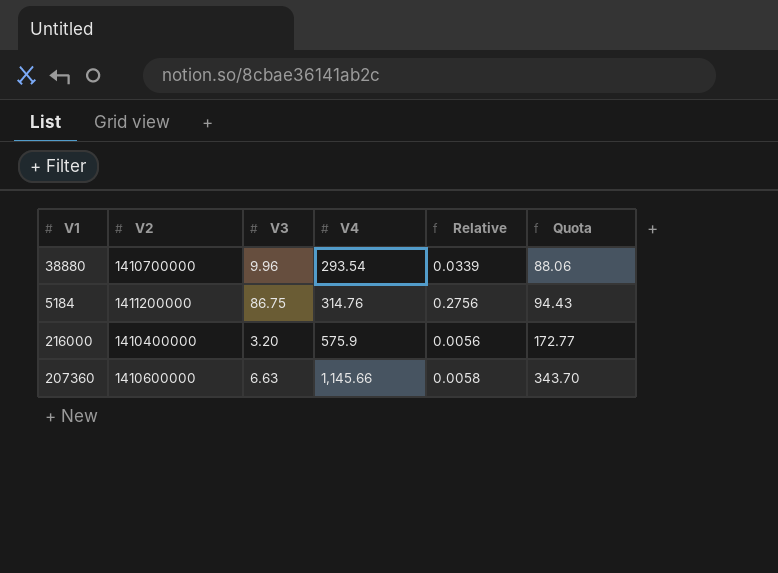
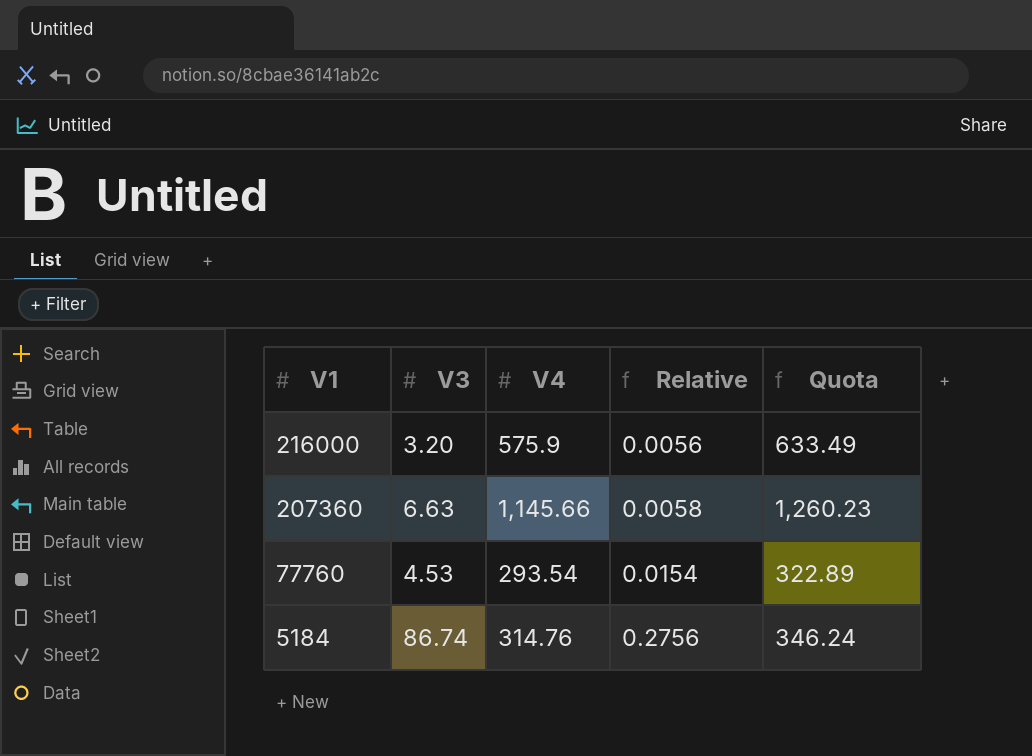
row order: V4 ascending -> V1 descending
column V2 | position: 2 -> none
column Quota | formula: [V4] * 0.3 -> [V4] * 1.1
row 38880: 1410700000 | 9.96 | 293.54 | 0.0339 | 88.06 -> none
row 77760: none -> 4.53 | 293.54 | 0.0154 | 322.89
5184 | V3: 86.75 -> 86.74

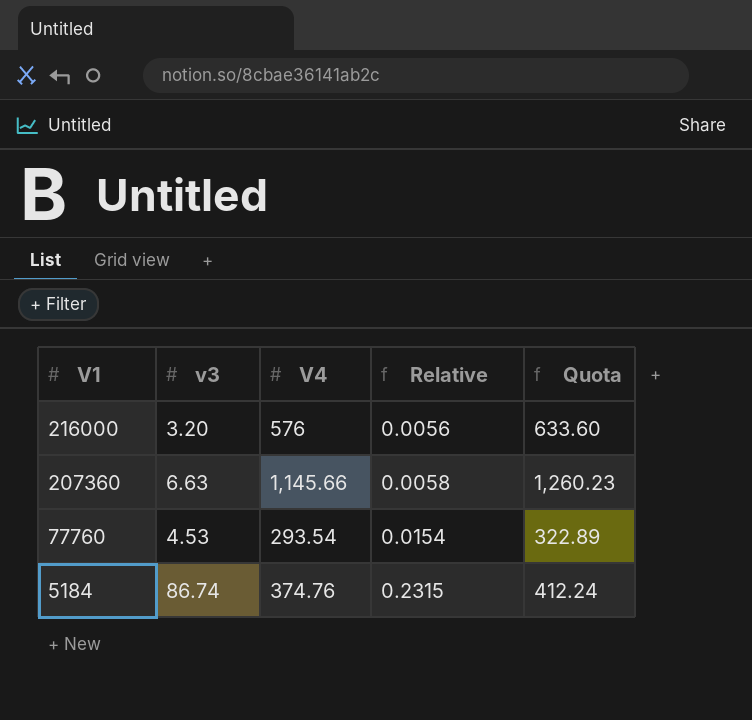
column name: V3 -> v3
216000 | V4: 575.9 -> 576
216000 | Quota: 633.49 -> 633.60
5184 | V4: 314.76 -> 374.76
5184 | Relative: 0.2756 -> 0.2315
5184 | Quota: 346.24 -> 412.24

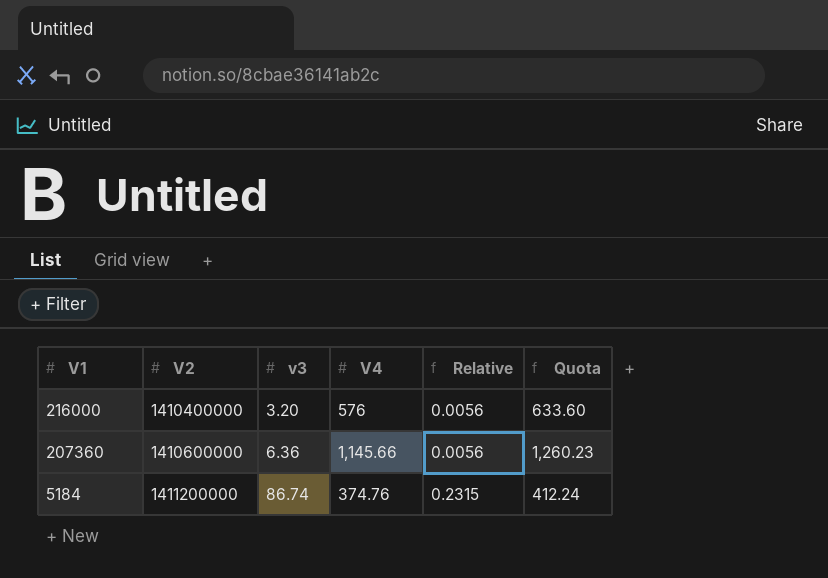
column V2 | position: none -> 2
row 77760: 4.53 | 293.54 | 0.0154 | 322.89 -> none
207360 | v3: 6.63 -> 6.36
207360 | Relative: 0.0058 -> 0.0056

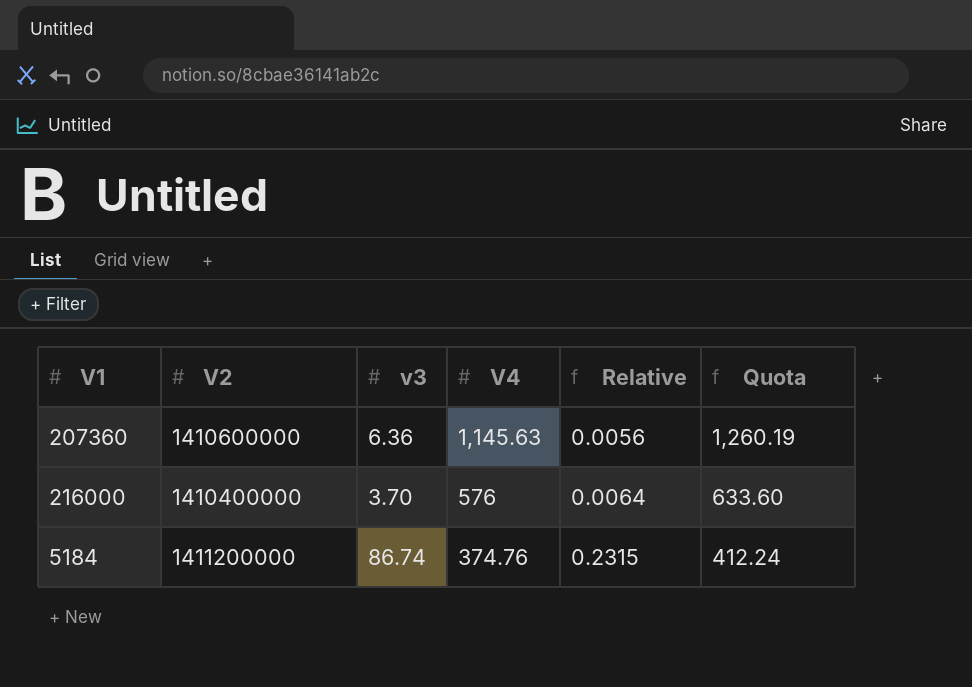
row order: V1 descending -> V4 descending
207360 | V4: 1,145.66 -> 1,145.63
207360 | Quota: 1,260.23 -> 1,260.19
216000 | v3: 3.20 -> 3.70
216000 | Relative: 0.0056 -> 0.0064

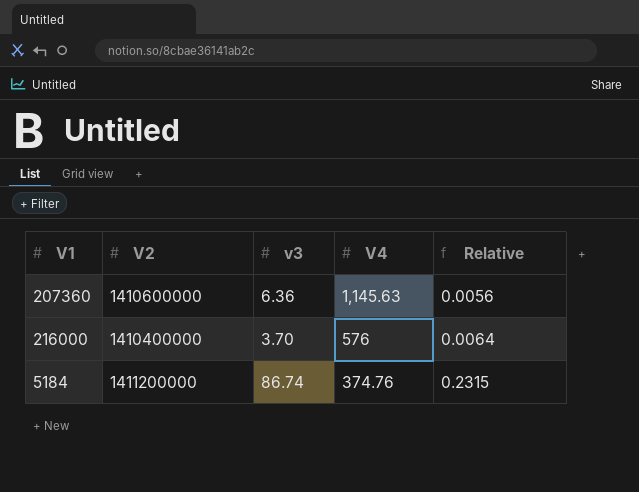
column Quota | formula: [V4] * 1.1 -> none

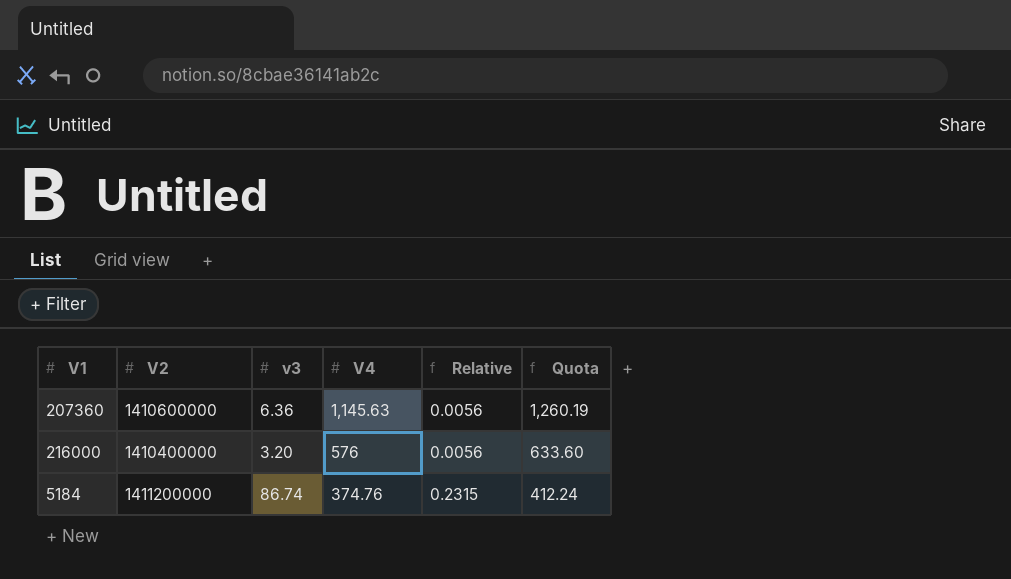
column Quota | formula: none -> [V4] * 1.1
216000 | v3: 3.70 -> 3.20
216000 | Relative: 0.0064 -> 0.0056

